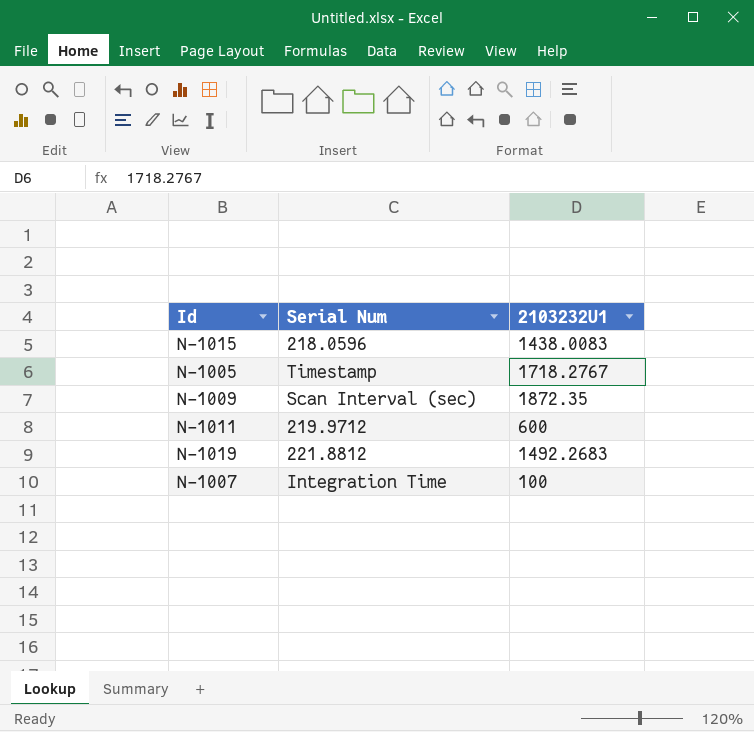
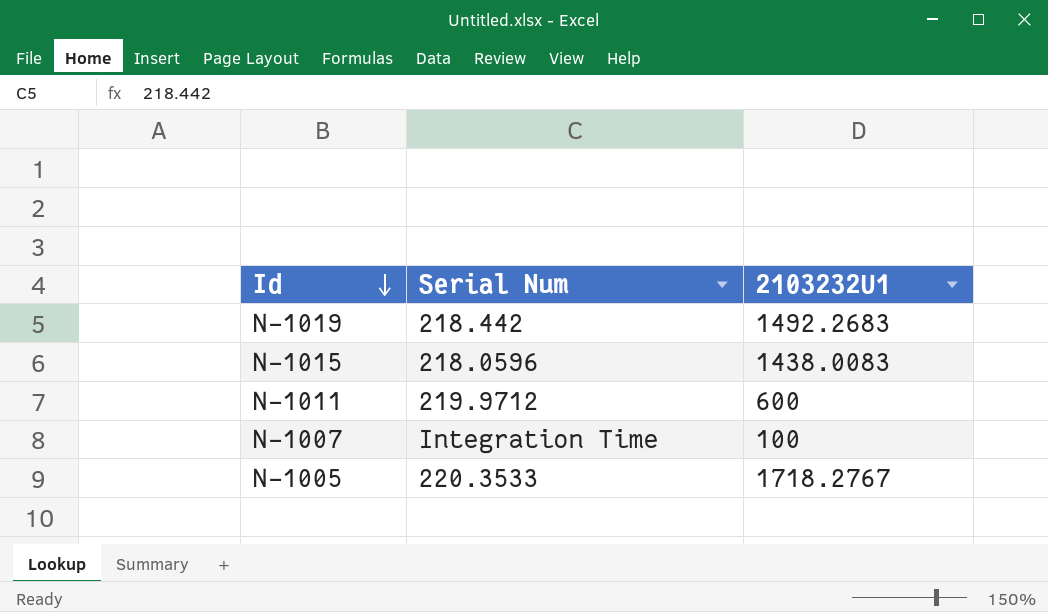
row order: none -> Id descending
row N-1009: Scan Interval (sec) | 1872.35 -> none
N-1019 | Serial Num: 221.8812 -> 218.442
N-1005 | Serial Num: Timestamp -> 220.3533

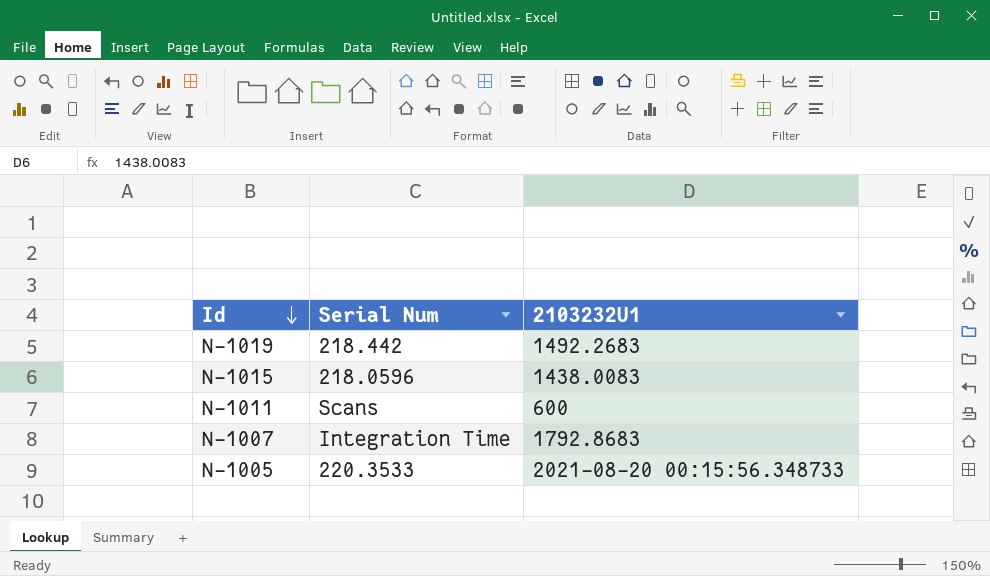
N-1011 | Serial Num: 219.9712 -> Scans
N-1007 | 2103232U1: 100 -> 1792.8683
N-1005 | 2103232U1: 1718.2767 -> 2021-08-20 00:15:56.348733

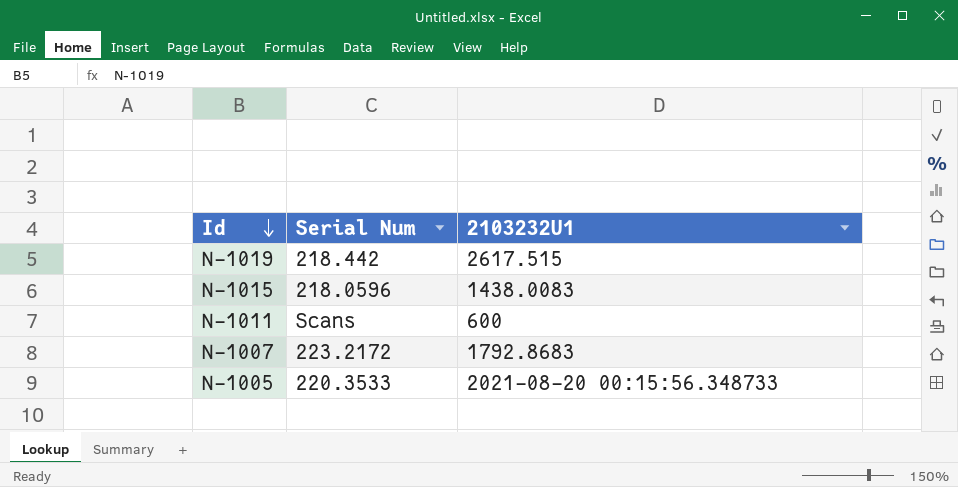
N-1019 | 2103232U1: 1492.2683 -> 2617.515
N-1007 | Serial Num: Integration Time -> 223.2172

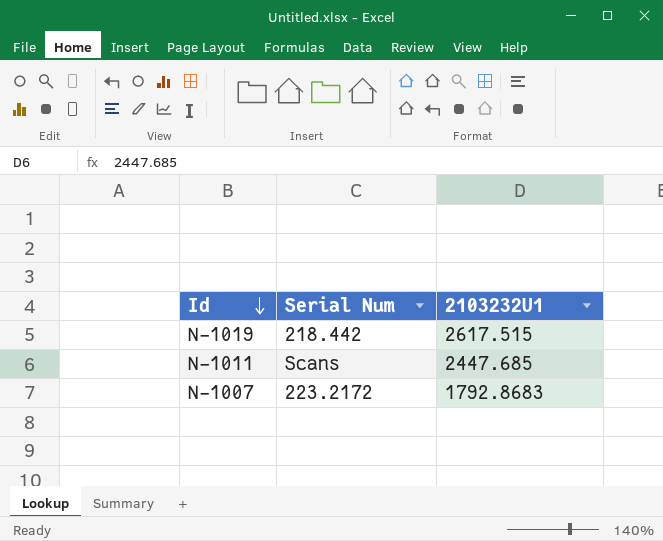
row N-1015: 218.0596 | 1438.0083 -> none
row N-1005: 220.3533 | 2021-08-20 00:15:56.348733 -> none
N-1011 | 2103232U1: 600 -> 2447.685

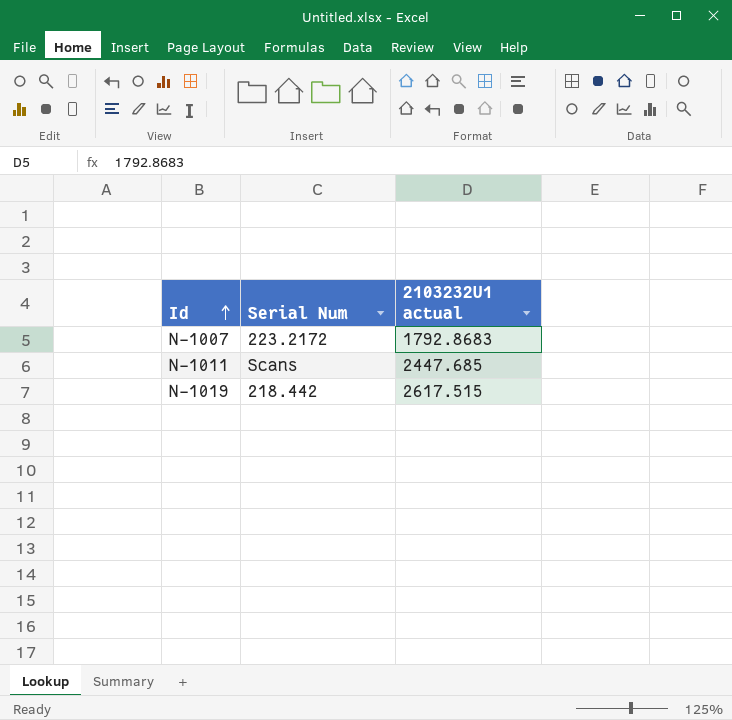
row order: Id descending -> Id ascending
column name: 2103232U1 -> 2103232U1 actual

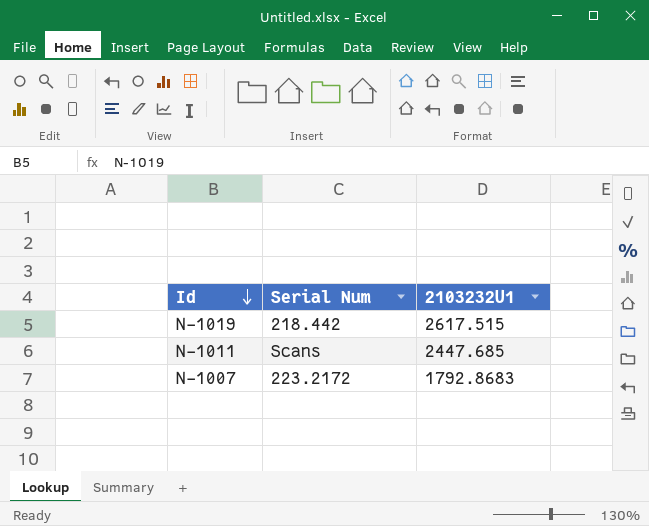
row order: Id ascending -> Id descending
column name: 2103232U1 actual -> 2103232U1

